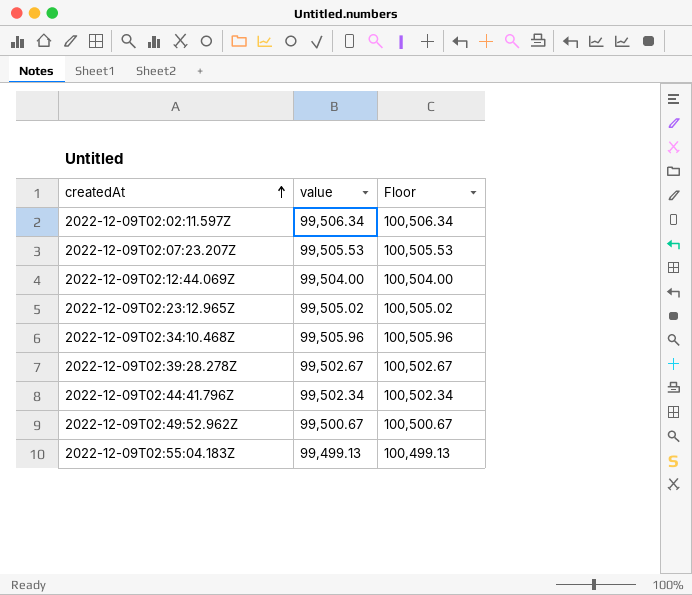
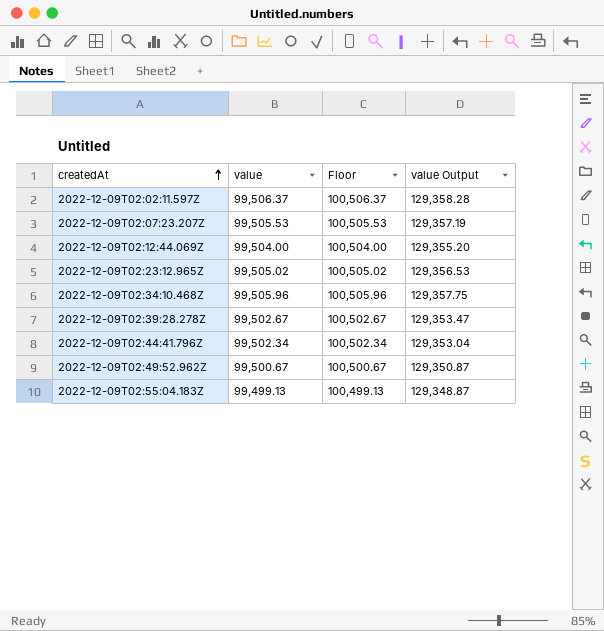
column value Output | formula: none -> [value] * 1.3
2022-12-09T02:02:11.597Z | value: 99,506.34 -> 99,506.37
2022-12-09T02:02:11.597Z | Floor: 100,506.34 -> 100,506.37

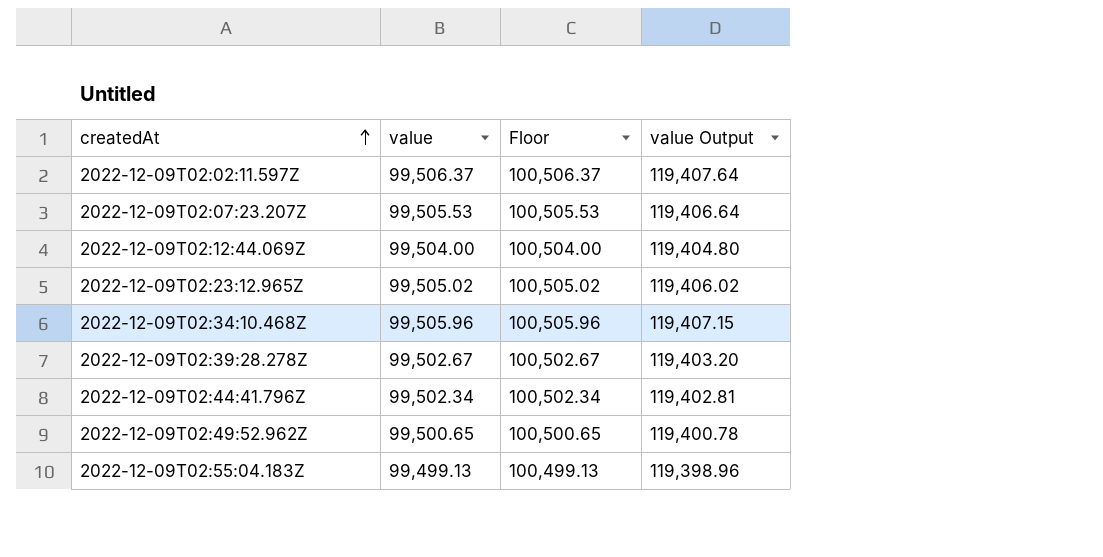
column value Output | formula: [value] * 1.3 -> [value] * 1.2
2022-12-09T02:49:52.962Z | value: 99,500.67 -> 99,500.65
2022-12-09T02:49:52.962Z | Floor: 100,500.67 -> 100,500.65

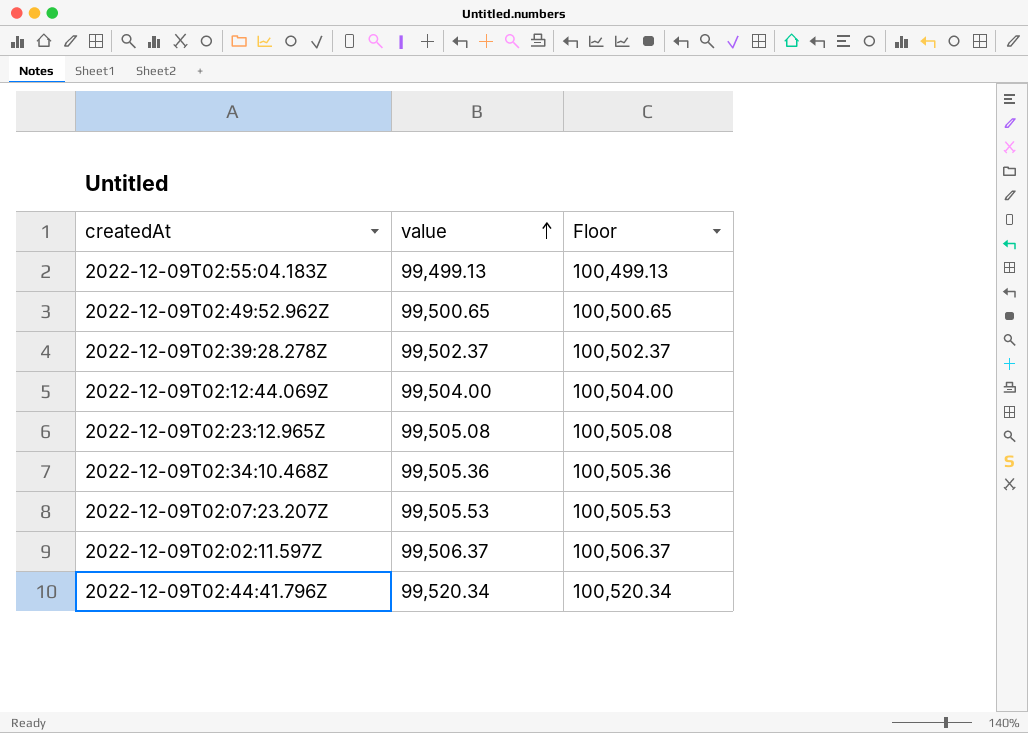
row order: createdAt ascending -> value ascending
column value Output | formula: [value] * 1.2 -> none
2022-12-09T02:39:28.278Z | value: 99,502.67 -> 99,502.37
2022-12-09T02:39:28.278Z | Floor: 100,502.67 -> 100,502.37
2022-12-09T02:23:12.965Z | value: 99,505.02 -> 99,505.08
2022-12-09T02:23:12.965Z | Floor: 100,505.02 -> 100,505.08
2022-12-09T02:34:10.468Z | value: 99,505.96 -> 99,505.36
2022-12-09T02:34:10.468Z | Floor: 100,505.96 -> 100,505.36
2022-12-09T02:44:41.796Z | value: 99,502.34 -> 99,520.34
2022-12-09T02:44:41.796Z | Floor: 100,502.34 -> 100,520.34

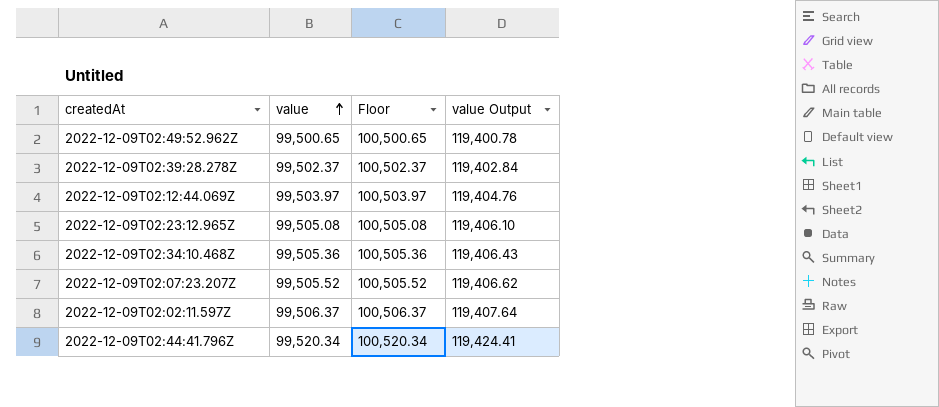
column value Output | formula: none -> [value] * 1.2
row 2022-12-09T02:55:04.183Z: 99,499.13 | 100,499.13 -> none
2022-12-09T02:12:44.069Z | value: 99,504.00 -> 99,503.97
2022-12-09T02:12:44.069Z | Floor: 100,504.00 -> 100,503.97
2022-12-09T02:07:23.207Z | value: 99,505.53 -> 99,505.52
2022-12-09T02:07:23.207Z | Floor: 100,505.53 -> 100,505.52

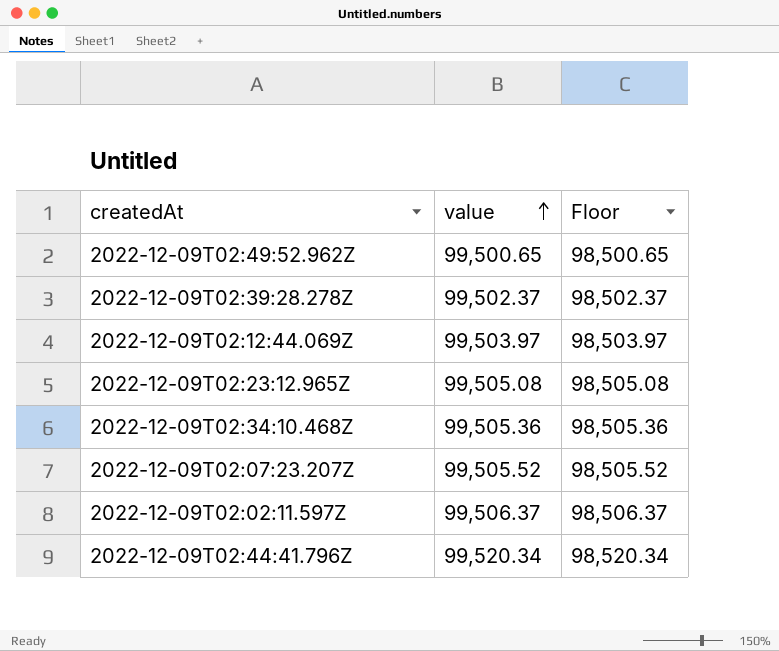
column value Output | formula: [value] * 1.2 -> none
column Floor | formula: [value] + 1000 -> [value] - 1000

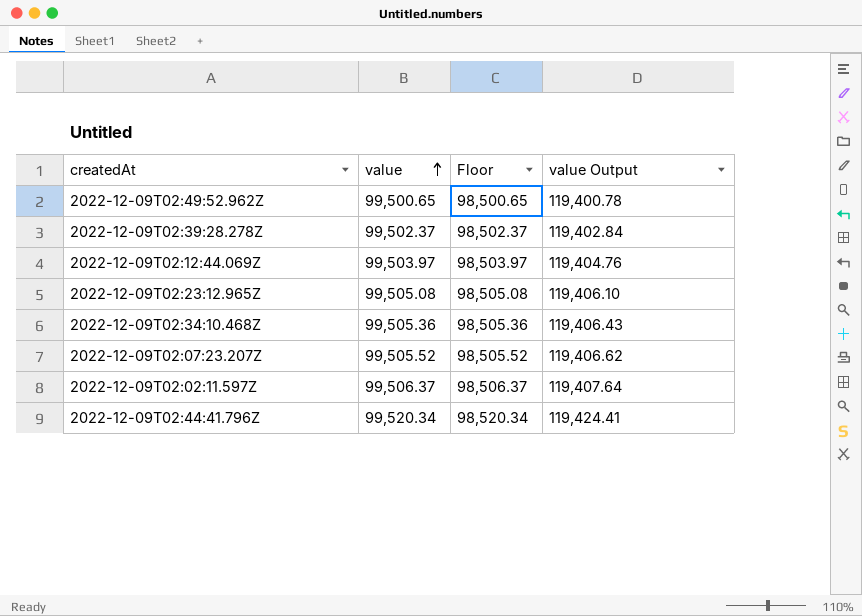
column value Output | formula: none -> [value] * 1.2

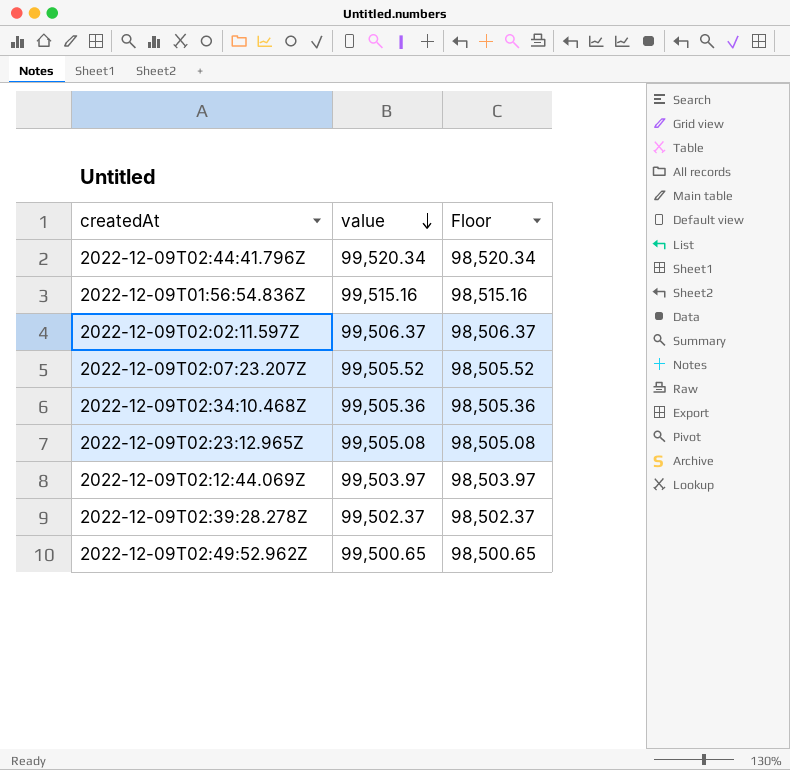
row order: value ascending -> value descending
column value Output | formula: [value] * 1.2 -> none
row 2022-12-09T01:56:54.836Z: none -> 99,515.16 | 98,515.16

